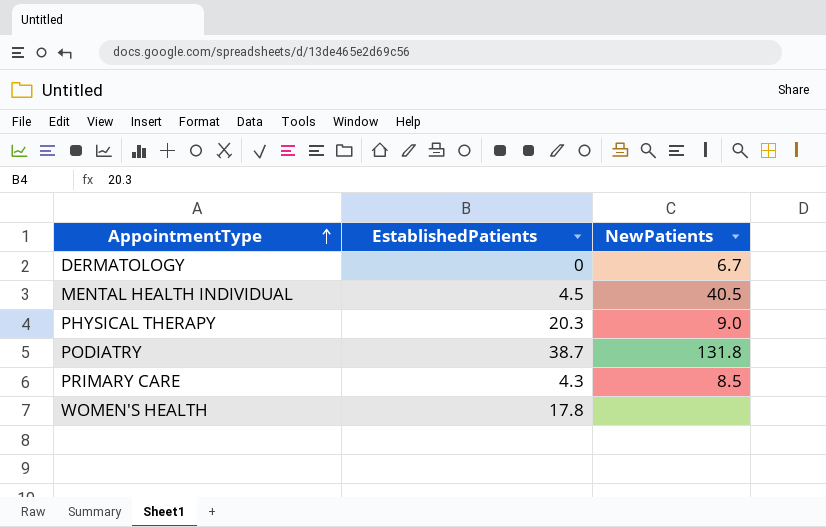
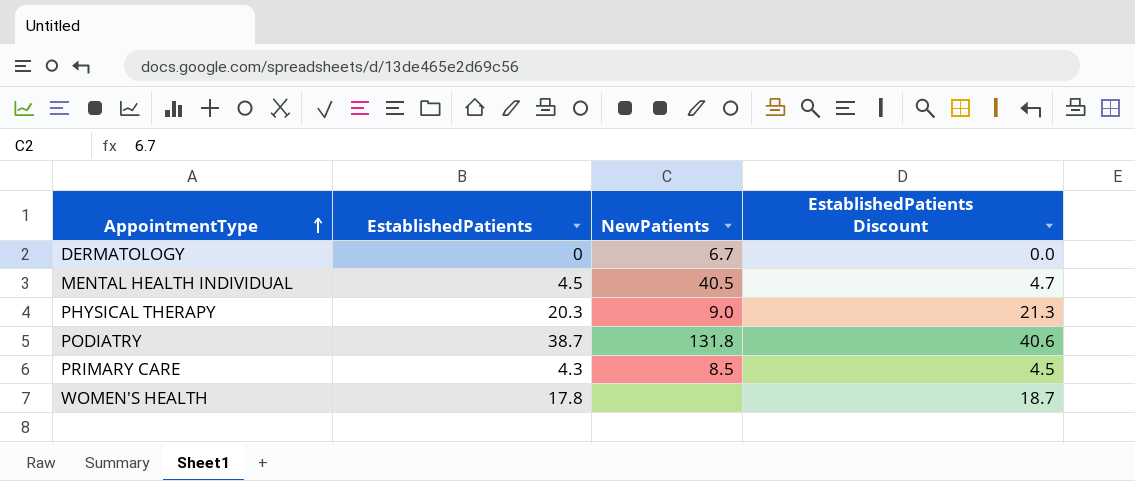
column EstablishedPatients Discount | formula: none -> [EstablishedPatients] * 1.05

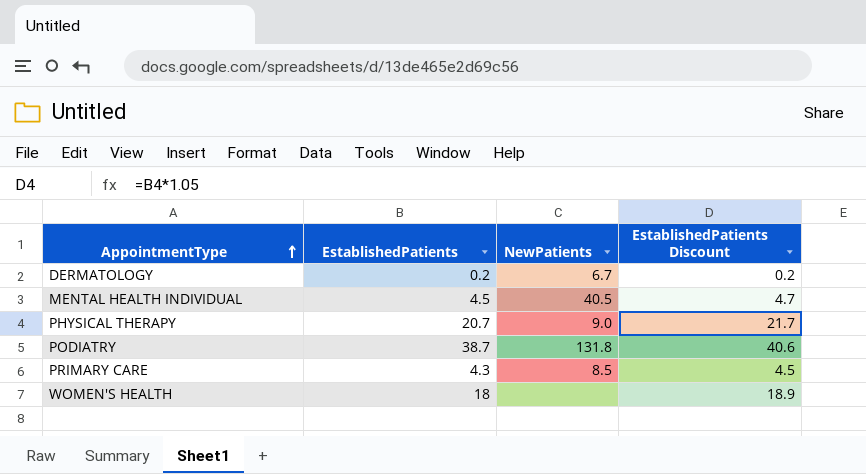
DERMATOLOGY | EstablishedPatients: 0 -> 0.2
DERMATOLOGY | EstablishedPatients Discount: 0.0 -> 0.2
PHYSICAL THERAPY | EstablishedPatients: 20.3 -> 20.7
PHYSICAL THERAPY | EstablishedPatients Discount: 21.3 -> 21.7
WOMEN'S HEALTH | EstablishedPatients: 17.8 -> 18
WOMEN'S HEALTH | EstablishedPatients Discount: 18.7 -> 18.9

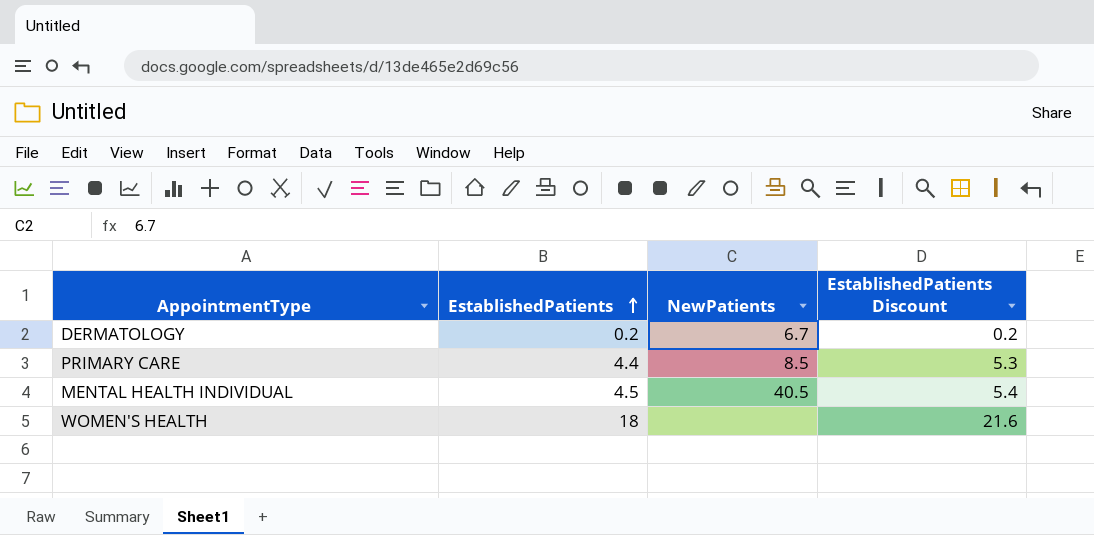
row order: AppointmentType ascending -> EstablishedPatients ascending
column EstablishedPatients Discount | formula: [EstablishedPatients] * 1.05 -> [EstablishedPatients] * 1.2
row PHYSICAL THERAPY: 20.7 | 9.0 | 21.7 -> none
row PODIATRY: 38.7 | 131.8 | 40.6 -> none
PRIMARY CARE | EstablishedPatients: 4.3 -> 4.4

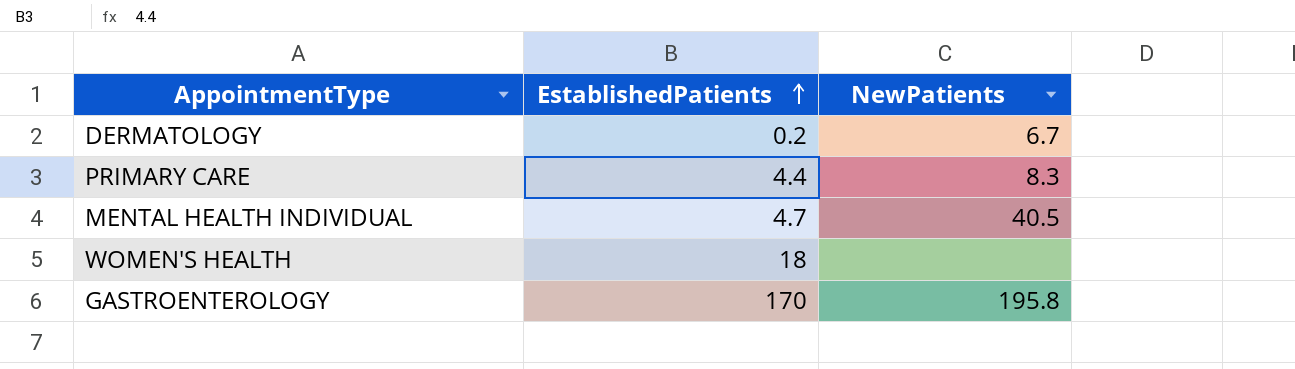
column EstablishedPatients Discount | formula: [EstablishedPatients] * 1.2 -> none
PRIMARY CARE | NewPatients: 8.5 -> 8.3
MENTAL HEALTH INDIVIDUAL | EstablishedPatients: 4.5 -> 4.7
row GASTROENTEROLOGY: none -> 170 | 195.8

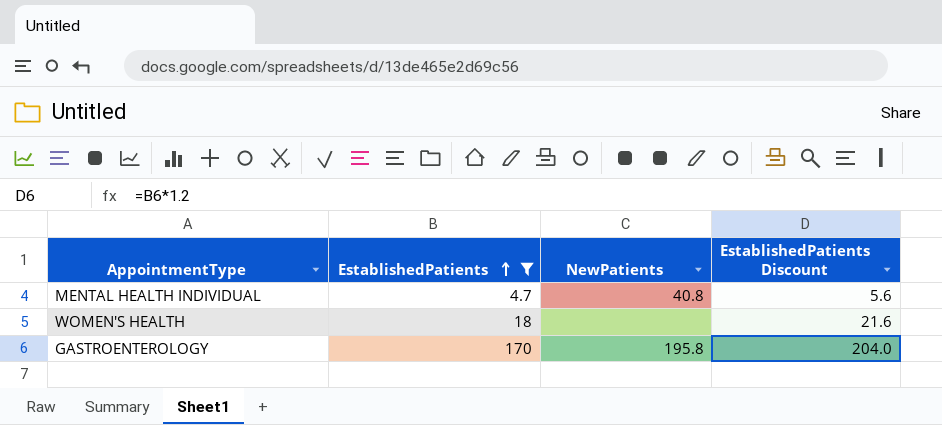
filter: none -> EstablishedPatients >= 4.7
column EstablishedPatients Discount | formula: none -> [EstablishedPatients] * 1.2
MENTAL HEALTH INDIVIDUAL | NewPatients: 40.5 -> 40.8

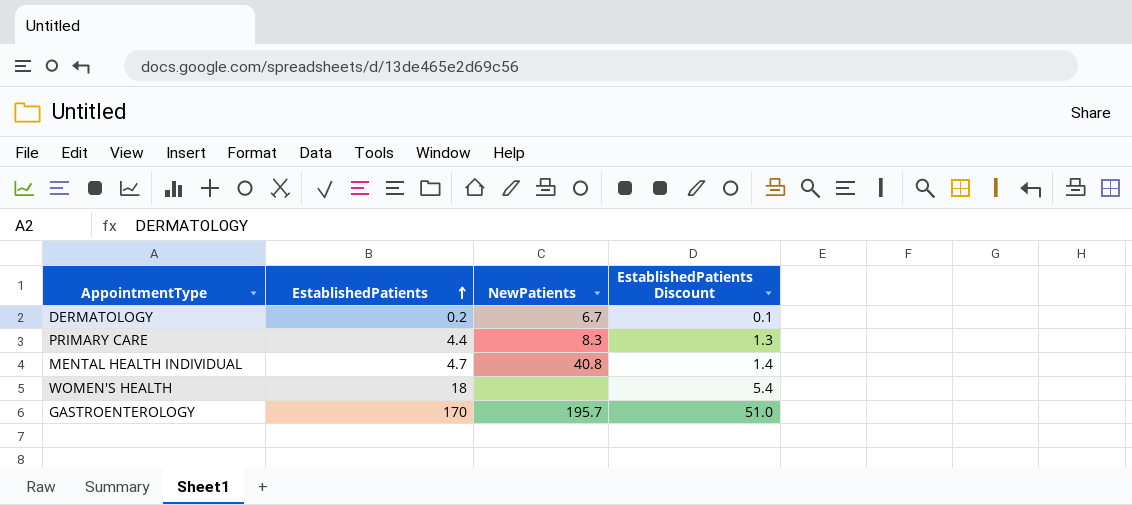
filter: EstablishedPatients >= 4.7 -> none
column EstablishedPatients Discount | formula: [EstablishedPatients] * 1.2 -> [EstablishedPatients] * 0.3
GASTROENTEROLOGY | NewPatients: 195.8 -> 195.7

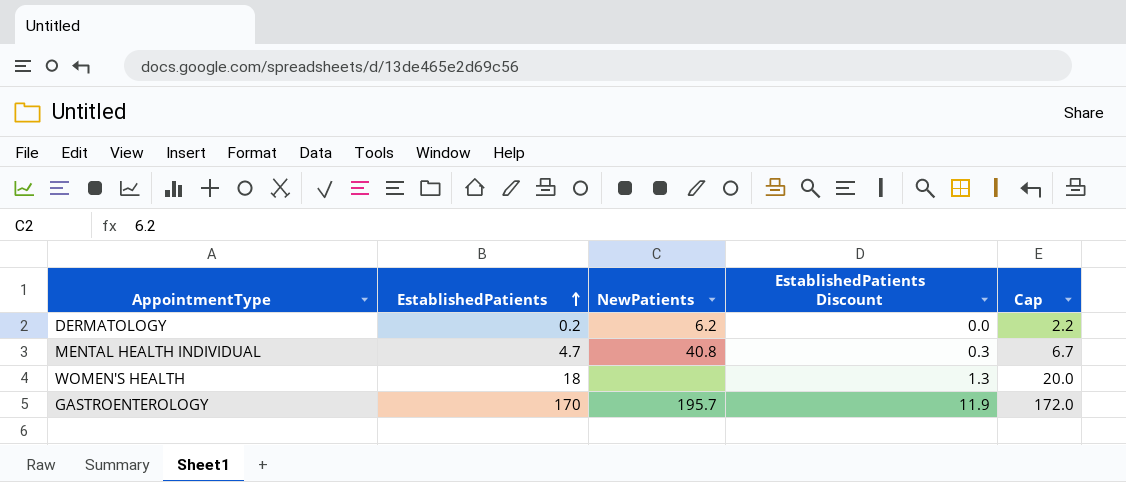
column EstablishedPatients Discount | formula: [EstablishedPatients] * 0.3 -> [EstablishedPatients] * 0.07
column Cap | formula: none -> [EstablishedPatients] + 2
row PRIMARY CARE: 4.4 | 8.3 | 1.3 -> none
DERMATOLOGY | NewPatients: 6.7 -> 6.2

